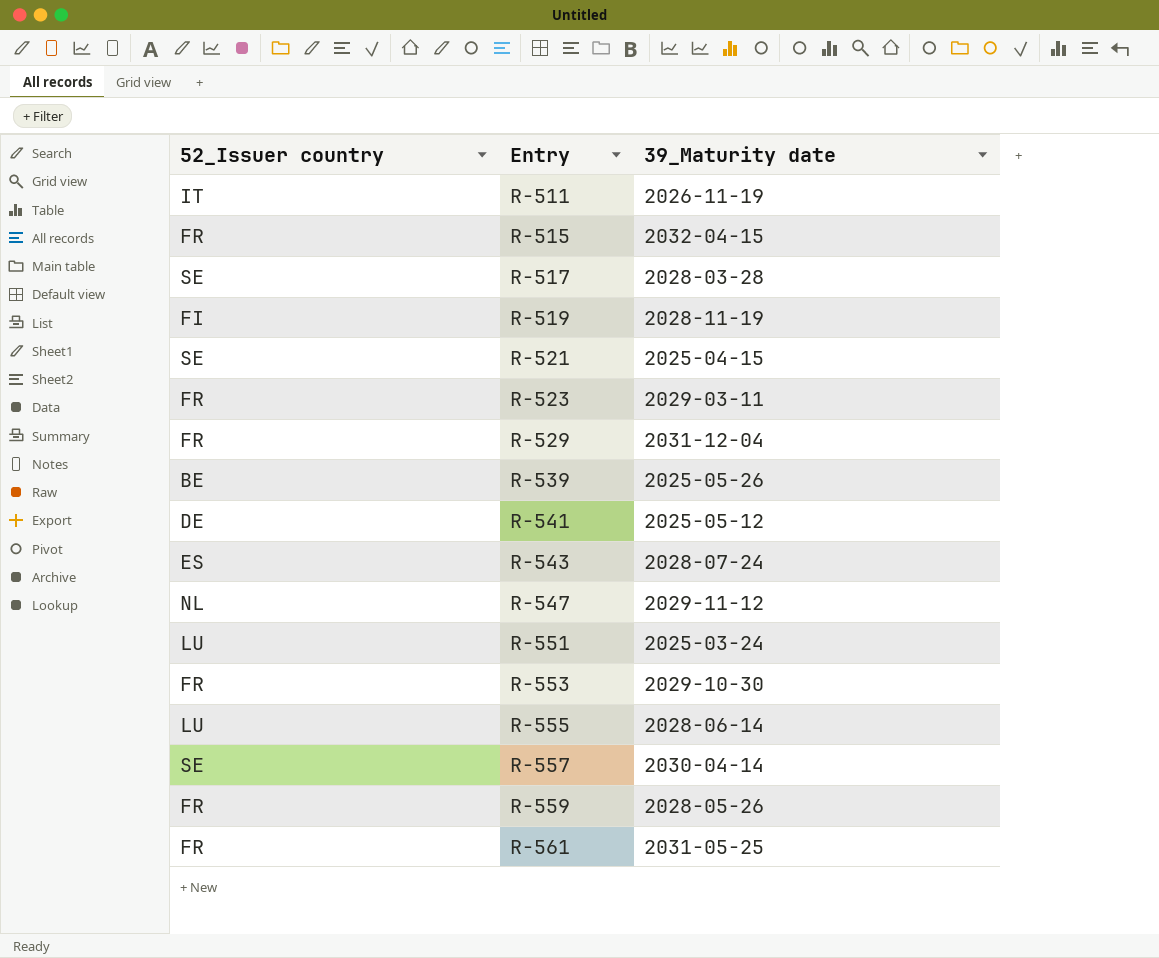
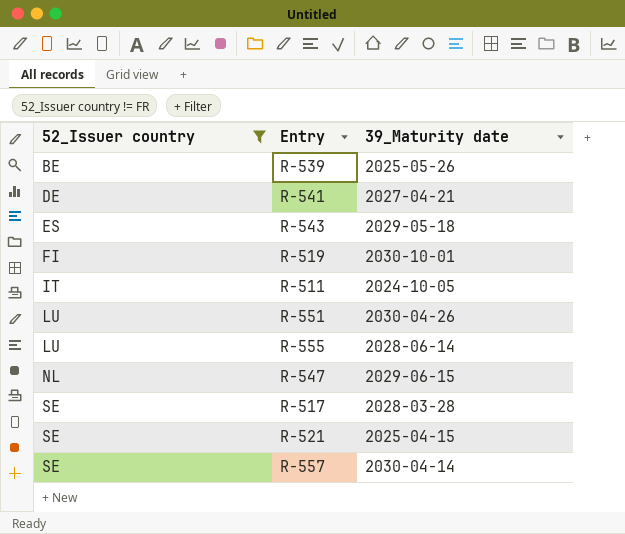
filter: none -> 52_Issuer country != FR
row order: Entry ascending -> 52_Issuer country ascending
R-541 | 39_Maturity date: 2025-05-12 -> 2027-04-21
R-543 | 39_Maturity date: 2028-07-24 -> 2029-05-18
R-519 | 39_Maturity date: 2028-11-19 -> 2030-10-01
R-511 | 39_Maturity date: 2026-11-19 -> 2024-10-05
R-551 | 39_Maturity date: 2025-03-24 -> 2030-04-26
R-547 | 39_Maturity date: 2029-11-12 -> 2029-06-15

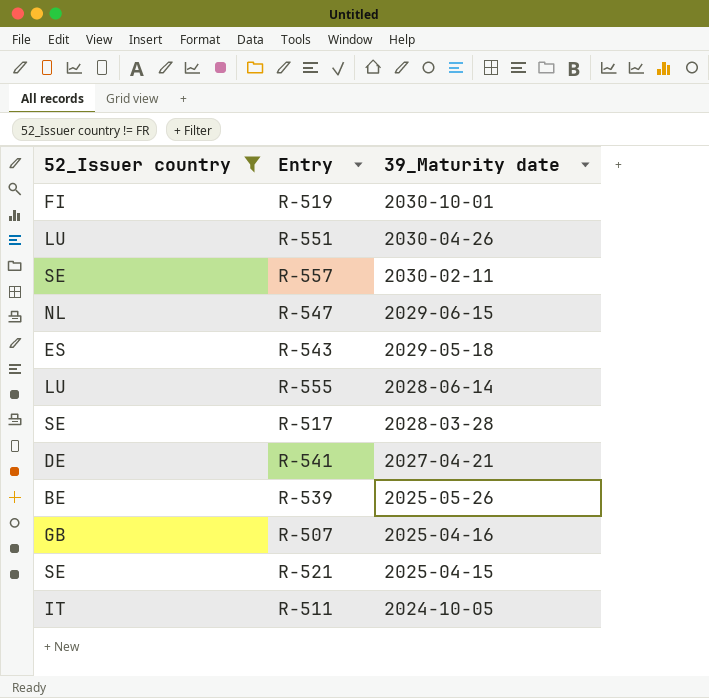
row order: 52_Issuer country ascending -> 39_Maturity date descending
R-557 | 39_Maturity date: 2030-04-14 -> 2030-02-11
row R-507: none -> GB | 2025-04-16

